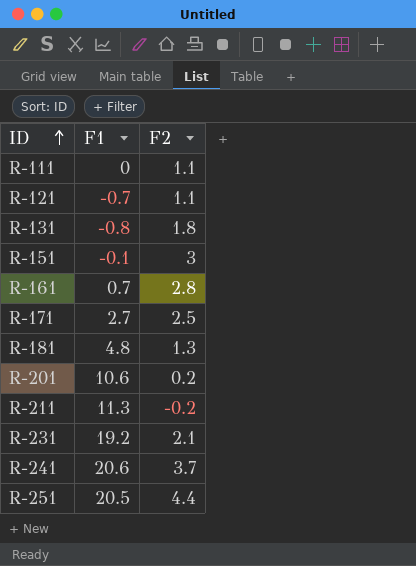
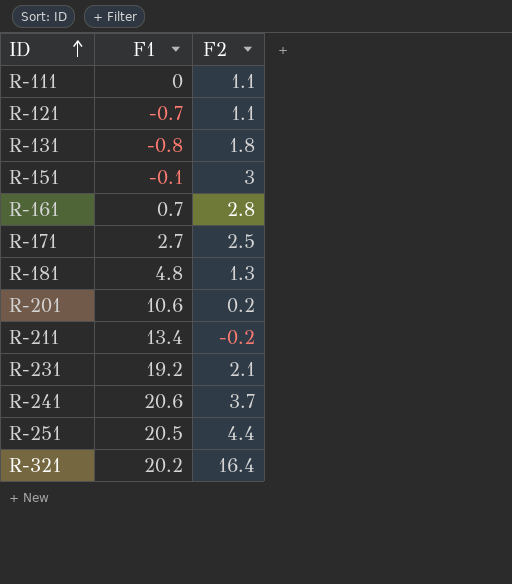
R-211 | F1: 11.3 -> 13.4
row R-321: none -> 20.2 | 16.4

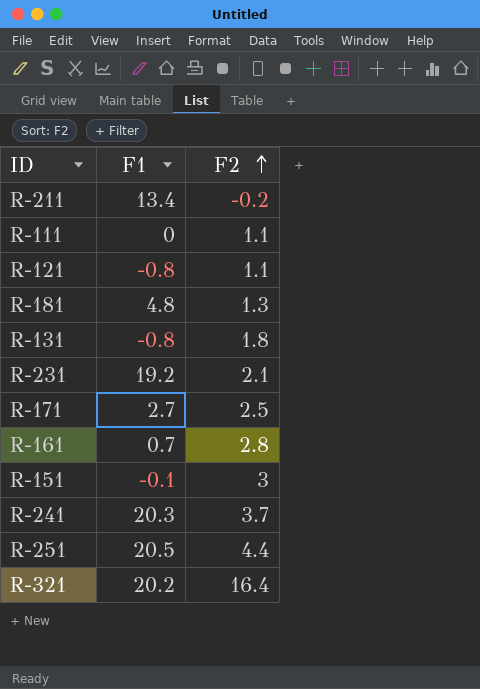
row order: ID ascending -> F2 ascending
row R-201: 10.6 | 0.2 -> none
R-121 | F1: -0.7 -> -0.8
R-241 | F1: 20.6 -> 20.3

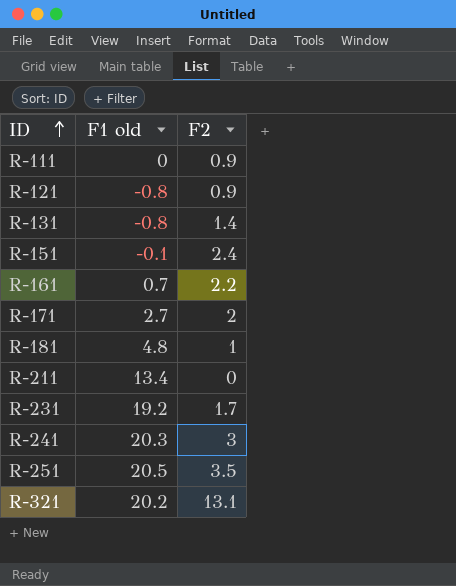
row order: F2 ascending -> ID ascending
column name: F1 -> F1 old
R-111 | F2: 1.1 -> 0.9
R-121 | F2: 1.1 -> 0.9
R-131 | F2: 1.8 -> 1.4
R-151 | F2: 3 -> 2.4
R-161 | F2: 2.8 -> 2.2
R-171 | F2: 2.5 -> 2
R-181 | F2: 1.3 -> 1
R-211 | F2: -0.2 -> 0
R-231 | F2: 2.1 -> 1.7
R-241 | F2: 3.7 -> 3
R-251 | F2: 4.4 -> 3.5
R-321 | F2: 16.4 -> 13.1

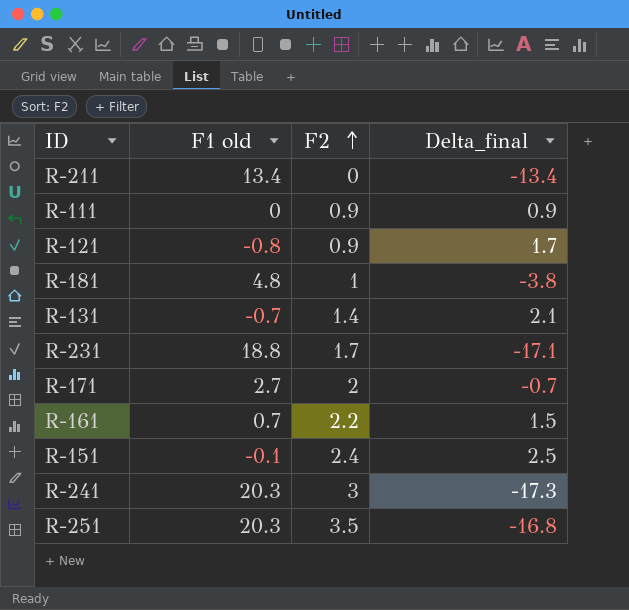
row order: ID ascending -> F2 ascending
column Delta_final | formula: none -> [F2] - [F1 old]
row R-321: 20.2 | 13.1 -> none
R-131 | F1 old: -0.8 -> -0.7
R-231 | F1 old: 19.2 -> 18.8
R-251 | F1 old: 20.5 -> 20.3

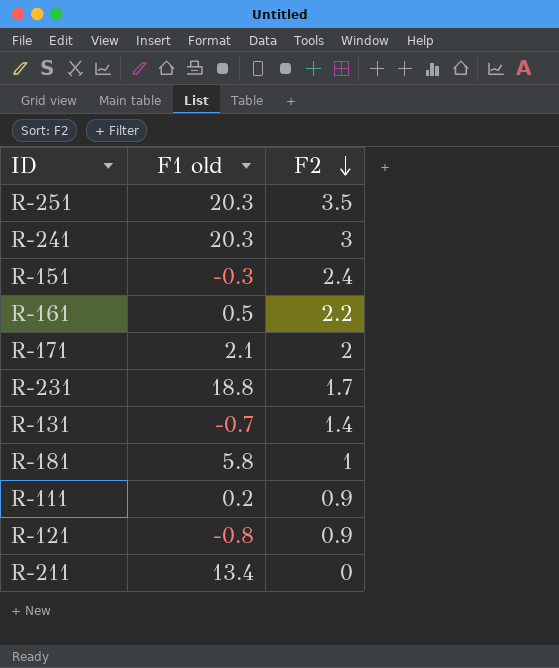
row order: F2 ascending -> F2 descending
column Delta_final | formula: [F2] - [F1 old] -> none
R-151 | F1 old: -0.1 -> -0.3
R-161 | F1 old: 0.7 -> 0.5
R-171 | F1 old: 2.7 -> 2.1
R-181 | F1 old: 4.8 -> 5.8
R-111 | F1 old: 0 -> 0.2

